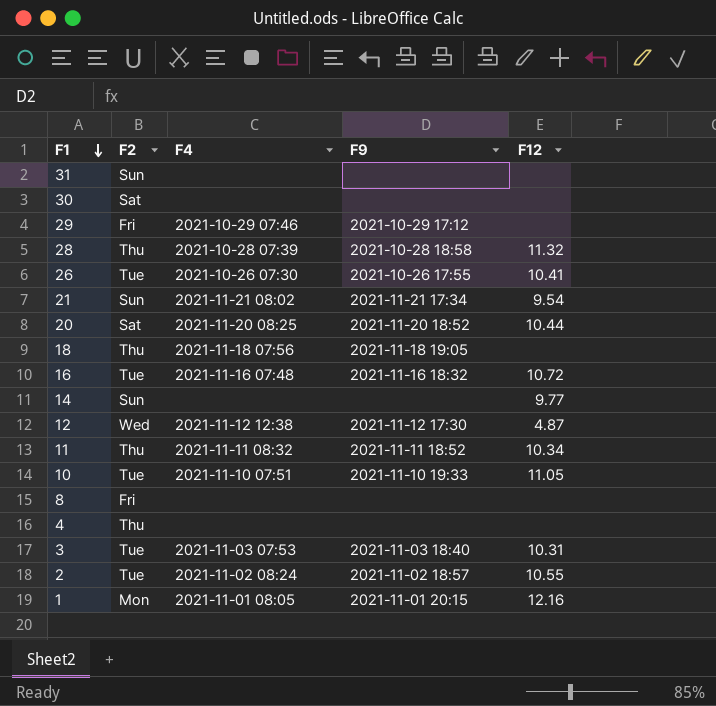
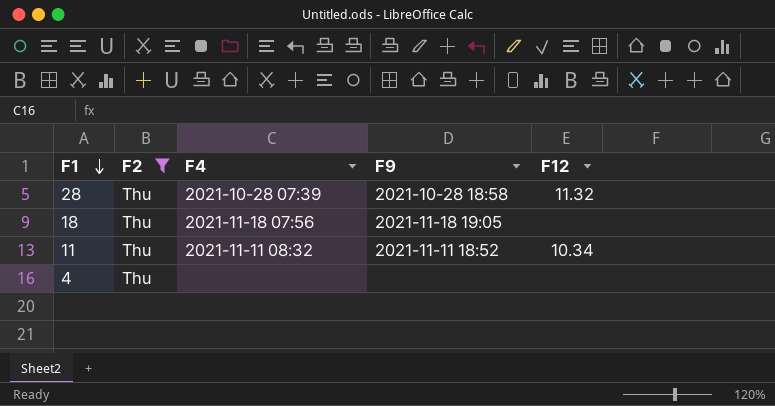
filter: none -> F2 = Thu

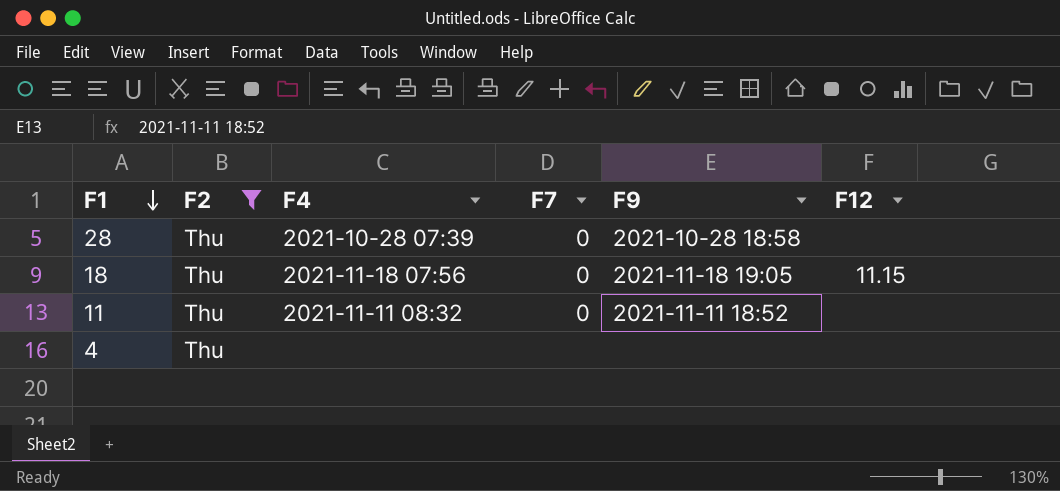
column F7 | position: none -> 4
28 | F12: 11.32 -> none
18 | F12: none -> 11.15
11 | F12: 10.34 -> none

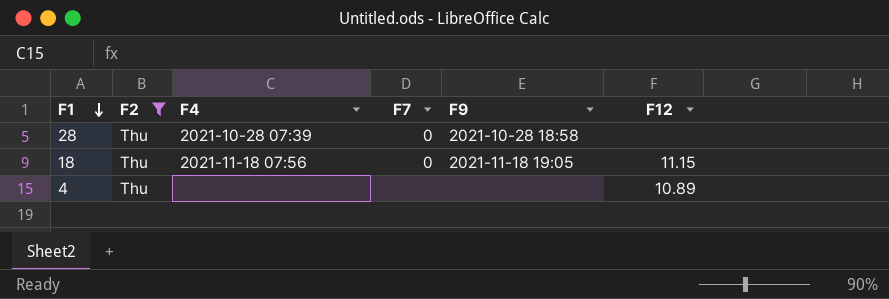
row 11: Thu | 2021-11-11 08:32 | 0 | 2021-11-11 18:52 | none -> none
4 | F12: none -> 10.89

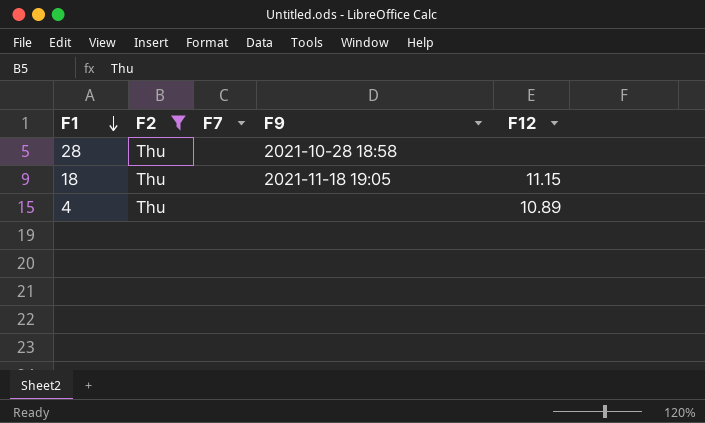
column F4 | position: 3 -> none
28 | F7: 0 -> none
18 | F7: 0 -> none

